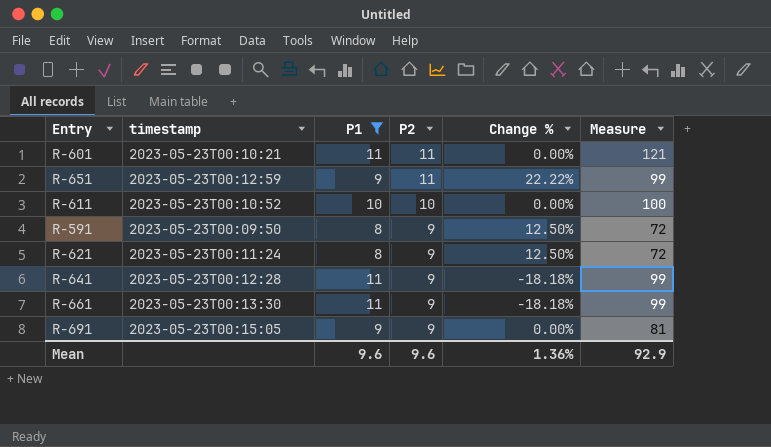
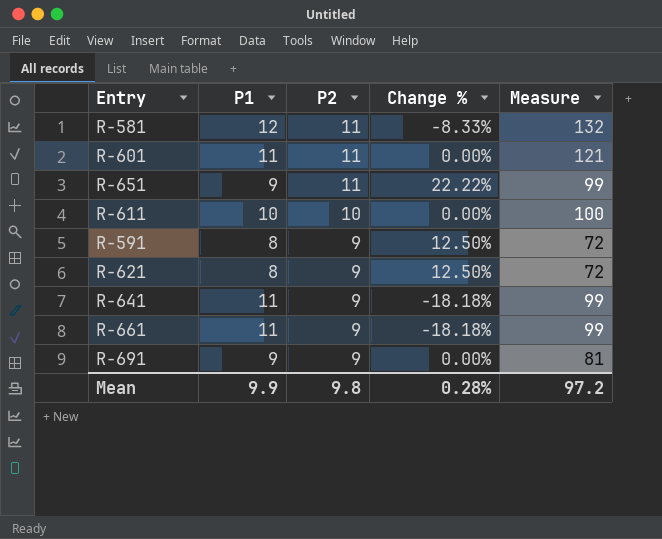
filter: P1 != 12 -> none
column timestamp | position: 2 -> none
Mean | P1: 9.6 -> 9.9
Mean | P2: 9.6 -> 9.8
Mean | Change %: 1.36% -> 0.28%
Mean | Measure: 92.9 -> 97.2

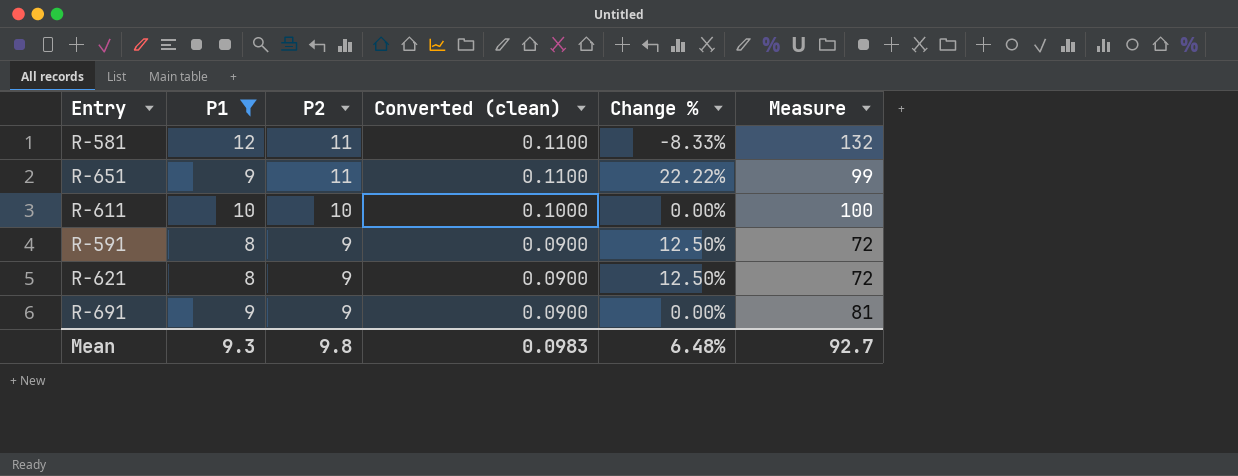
filter: none -> P1 != 11
column Converted (clean) | formula: none -> [P2] * 0.01
Mean | P1: 9.9 -> 9.3
Mean | Change %: 0.28% -> 6.48%
Mean | Measure: 97.2 -> 92.7

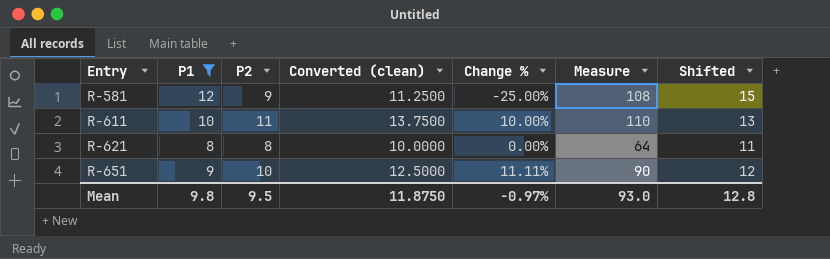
row order: P2 descending -> Entry ascending
column Converted (clean) | formula: [P2] * 0.01 -> [P2] * 1.25
column Shifted | formula: none -> [P1] + 3
row R-591: 8 | 9 | 0.0900 | 12.50% | 72 -> none
row R-691: 9 | 9 | 0.0900 | 0.00% | 81 -> none
R-581 | P2: 11 -> 9
R-581 | Change %: -8.33% -> -25.00%
R-581 | Measure: 132 -> 108
R-611 | P2: 10 -> 11
R-611 | Change %: 0.00% -> 10.00%
R-611 | Measure: 100 -> 110
R-621 | P2: 9 -> 8
R-621 | Change %: 12.50% -> 0.00%
R-621 | Measure: 72 -> 64
R-651 | P2: 11 -> 10
R-651 | Change %: 22.22% -> 11.11%
R-651 | Measure: 99 -> 90
Mean | P1: 9.3 -> 9.8
Mean | P2: 9.8 -> 9.5
Mean | Converted (clean): 0.0983 -> 11.8750
Mean | Change %: 6.48% -> -0.97%
Mean | Measure: 92.7 -> 93.0

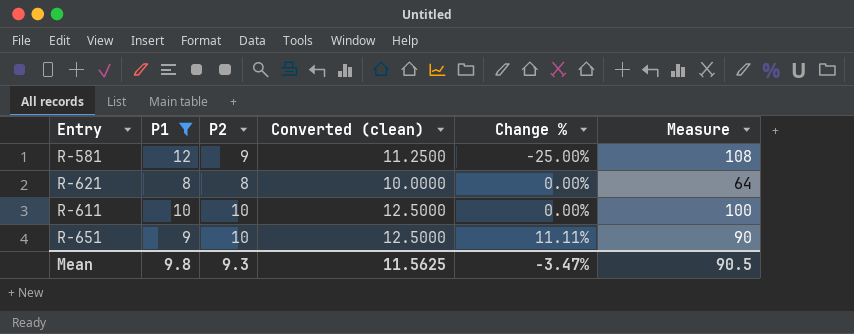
row order: Entry ascending -> Change % ascending
column Shifted | formula: [P1] + 3 -> none
R-611 | P2: 11 -> 10
R-611 | Converted (clean): 13.7500 -> 12.5000
R-611 | Change %: 10.00% -> 0.00%
R-611 | Measure: 110 -> 100
Mean | P2: 9.5 -> 9.3
Mean | Converted (clean): 11.8750 -> 11.5625
Mean | Change %: -0.97% -> -3.47%
Mean | Measure: 93.0 -> 90.5

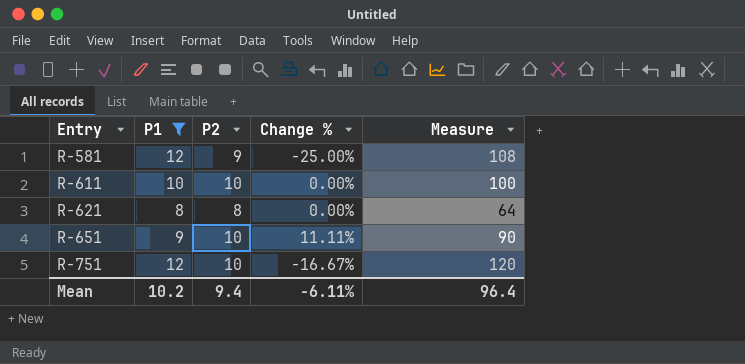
row order: Change % ascending -> Entry ascending
column Converted (clean) | formula: [P2] * 1.25 -> none
row R-751: none -> 12 | 10 | -16.67% | 120
Mean | P1: 9.8 -> 10.2
Mean | P2: 9.3 -> 9.4
Mean | Change %: -3.47% -> -6.11%
Mean | Measure: 90.5 -> 96.4

